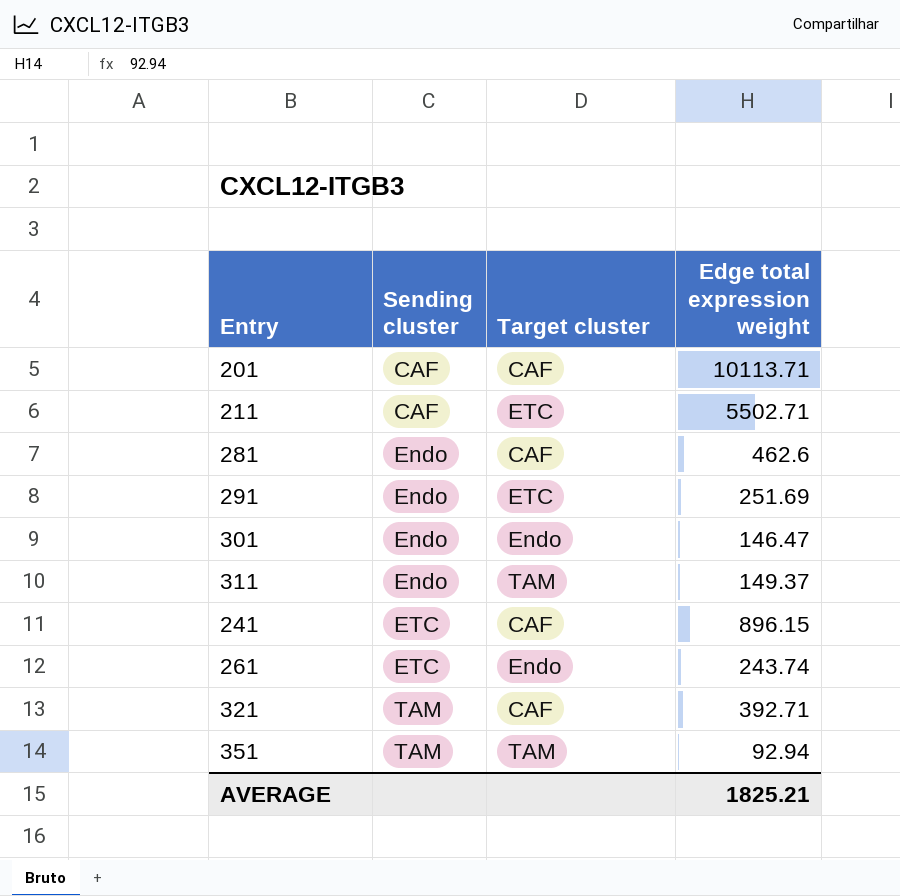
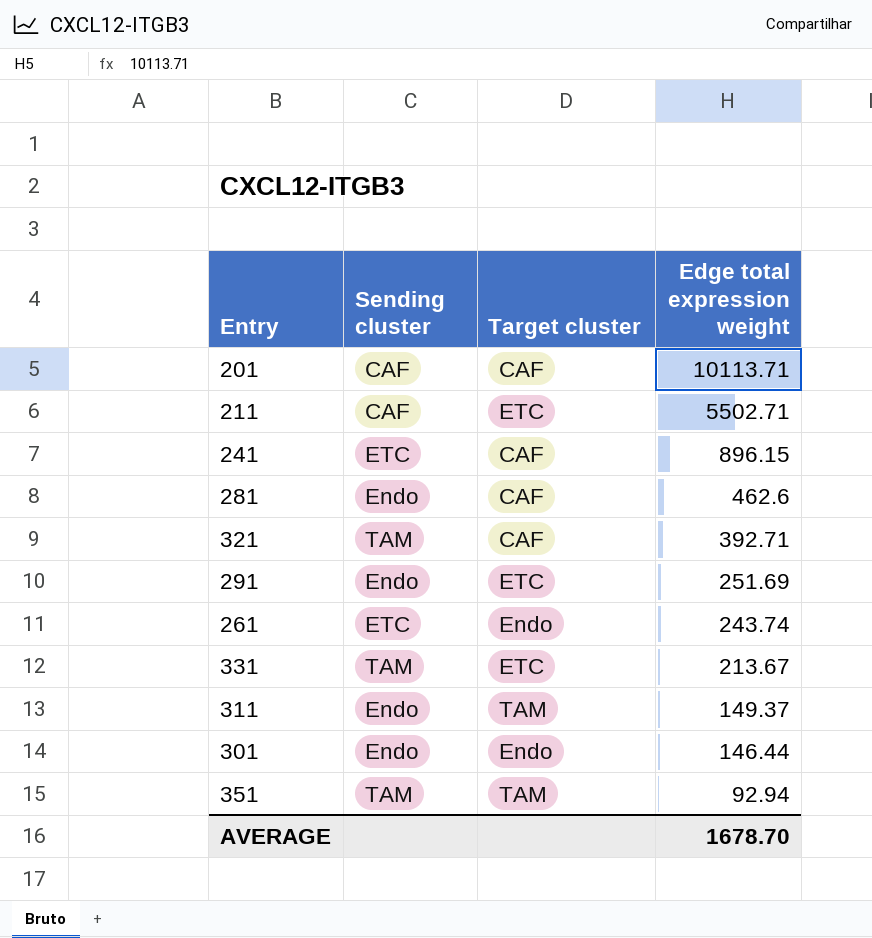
row order: Sending cluster ascending -> Edge total expression weight descending
row 331: none -> TAM | ETC | 213.67
301 | Edge total expression weight: 146.47 -> 146.44
AVERAGE | Edge total expression weight: 1825.21 -> 1678.70

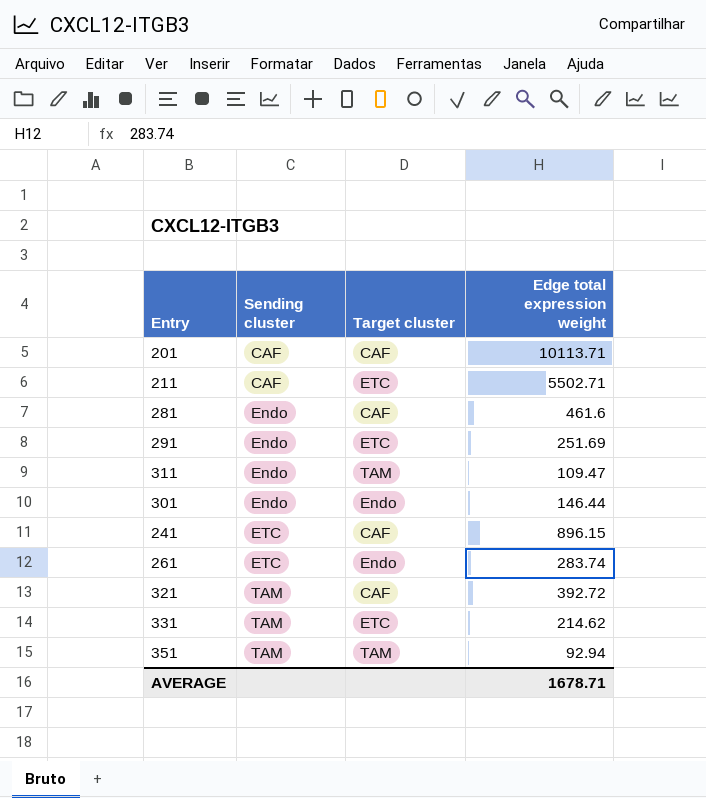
row order: Edge total expression weight descending -> Sending cluster ascending
281 | Edge total expression weight: 462.6 -> 461.6
311 | Edge total expression weight: 149.37 -> 109.47
261 | Edge total expression weight: 243.74 -> 283.74
321 | Edge total expression weight: 392.71 -> 392.72
331 | Edge total expression weight: 213.67 -> 214.62
AVERAGE | Edge total expression weight: 1678.70 -> 1678.71

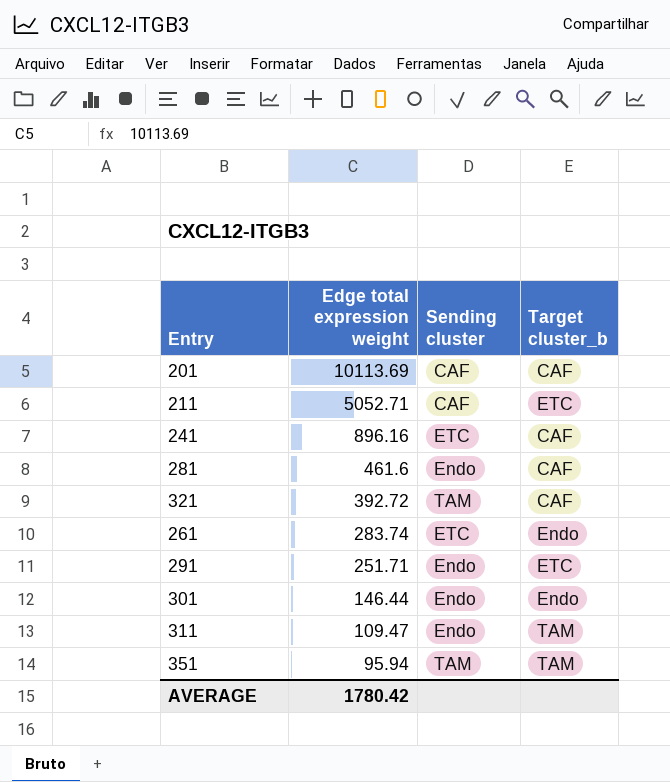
row order: Sending cluster ascending -> Edge total expression weight descending
column Edge total expression weight | position: 4 -> 2
column name: Target cluster -> Target cluster_b
row 331: TAM | ETC | 214.62 -> none
201 | Edge total expression weight: 10113.71 -> 10113.69
211 | Edge total expression weight: 5502.71 -> 5052.71
241 | Edge total expression weight: 896.15 -> 896.16
291 | Edge total expression weight: 251.69 -> 251.71
351 | Edge total expression weight: 92.94 -> 95.94
AVERAGE | Edge total expression weight: 1678.71 -> 1780.42

